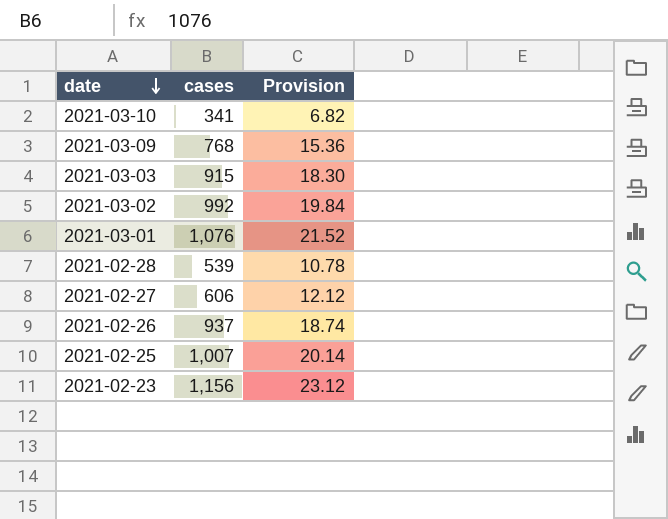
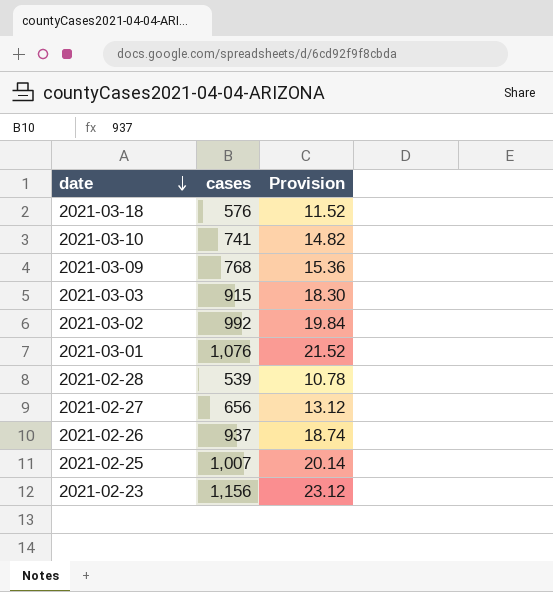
row 2021-03-18: none -> 576 | 11.52
2021-03-10 | cases: 341 -> 741
2021-03-10 | Provision: 6.82 -> 14.82
2021-02-27 | cases: 606 -> 656
2021-02-27 | Provision: 12.12 -> 13.12

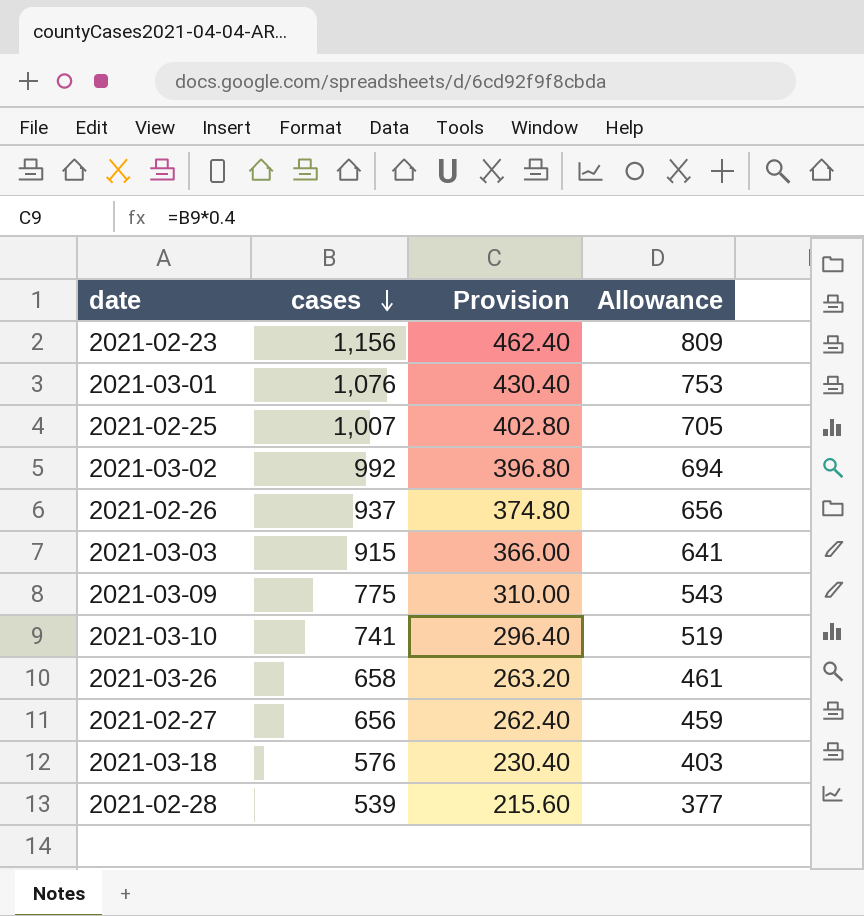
row order: date descending -> cases descending
column Provision | formula: [cases] * 0.02 -> [cases] * 0.4
column Allowance | formula: none -> [cases] * 0.7
2021-03-09 | cases: 768 -> 775
row 2021-03-26: none -> 658 | 263.20 | 461

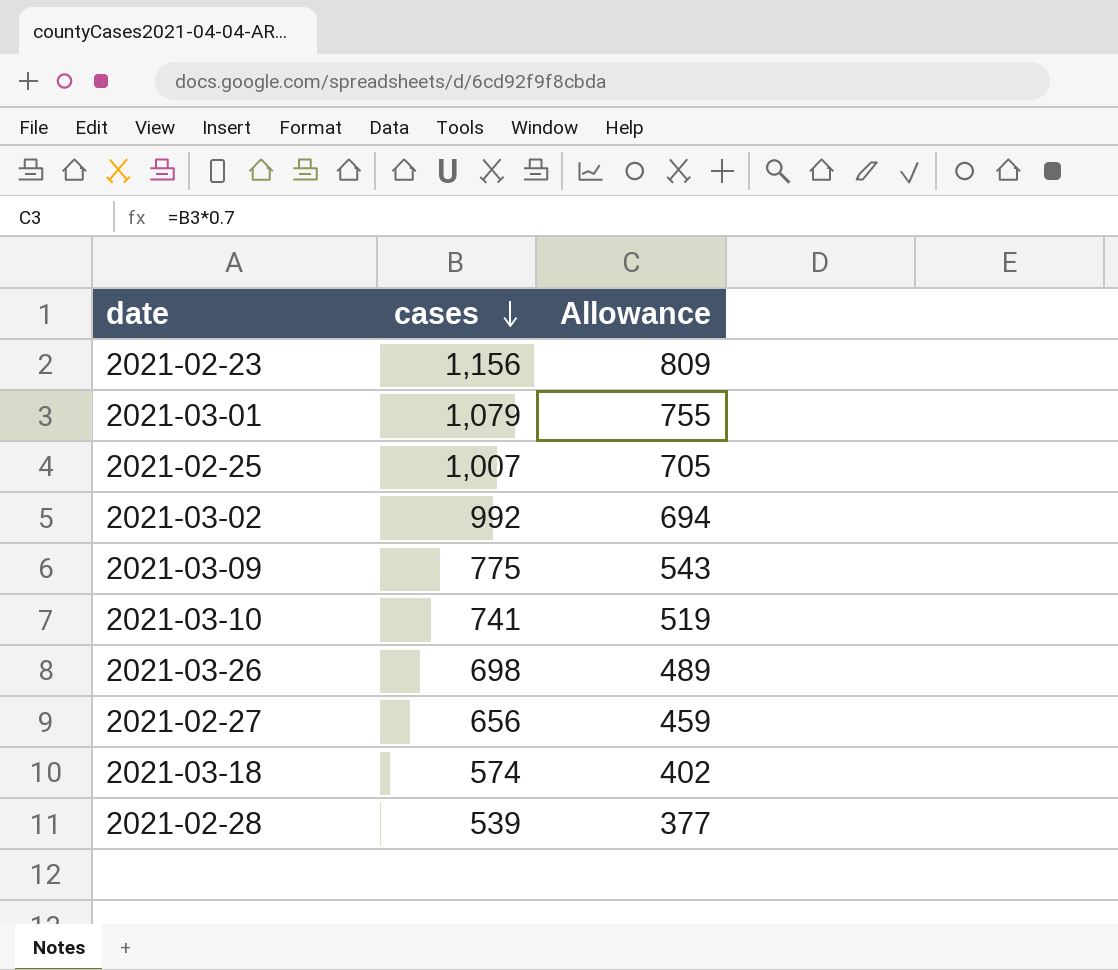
column Provision | formula: [cases] * 0.4 -> none
row 2021-02-26: 937 | 374.80 | 656 -> none
row 2021-03-03: 915 | 366.00 | 641 -> none
2021-03-01 | cases: 1,076 -> 1,079
2021-03-01 | Allowance: 753 -> 755
2021-03-26 | cases: 658 -> 698
2021-03-26 | Allowance: 461 -> 489
2021-03-18 | cases: 576 -> 574
2021-03-18 | Allowance: 403 -> 402

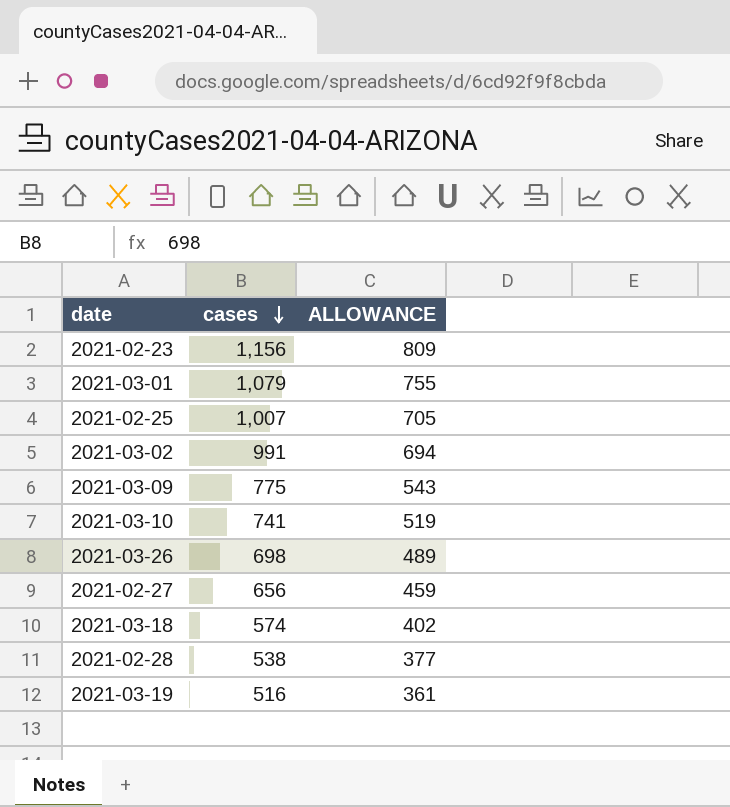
column name: Allowance -> ALLOWANCE
2021-03-02 | cases: 992 -> 991
2021-02-28 | cases: 539 -> 538
row 2021-03-19: none -> 516 | 361

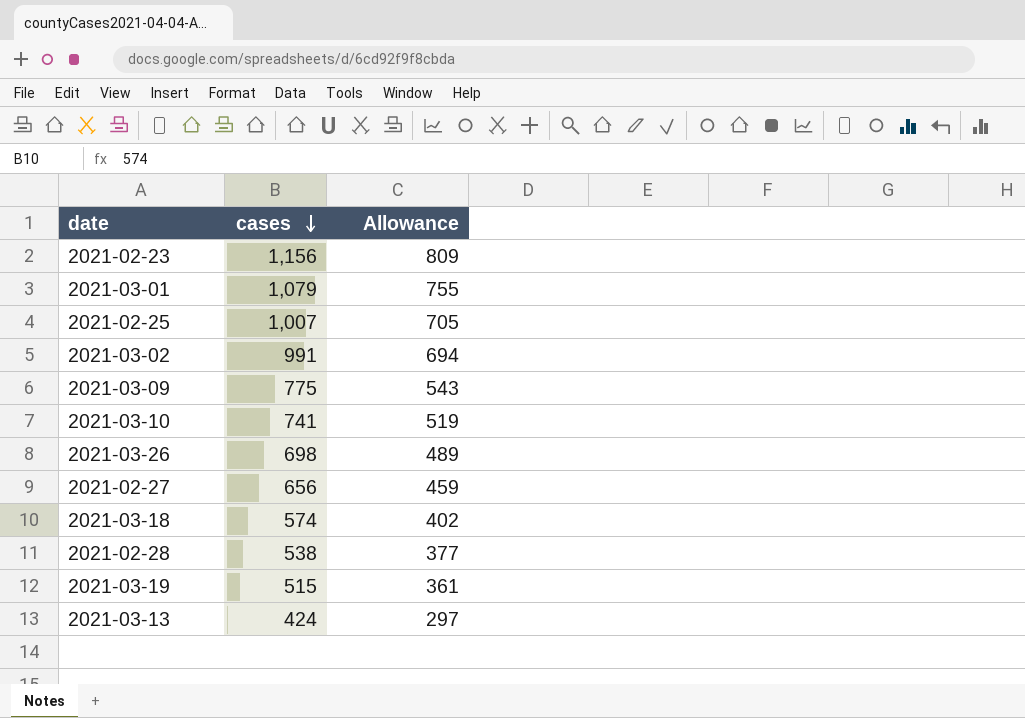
column name: ALLOWANCE -> Allowance
2021-03-19 | cases: 516 -> 515
row 2021-03-13: none -> 424 | 297

